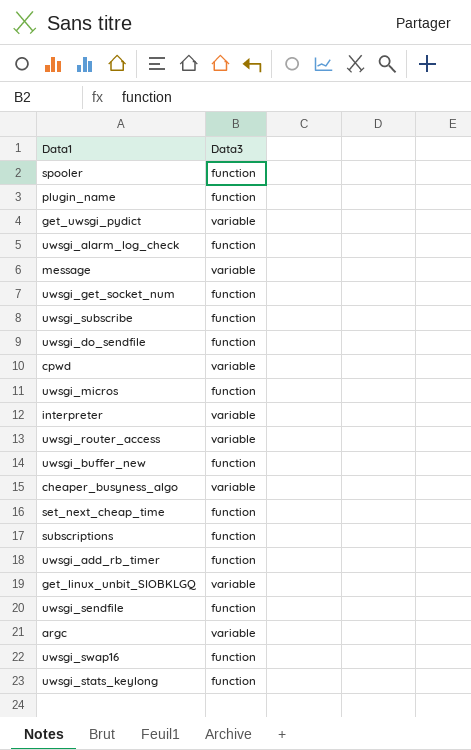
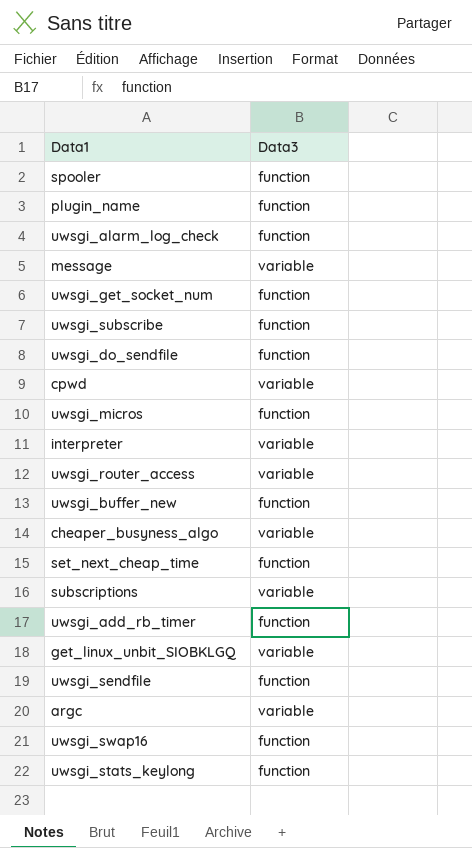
row get_uwsgi_pydict: variable -> none
subscriptions | Data3: function -> variable

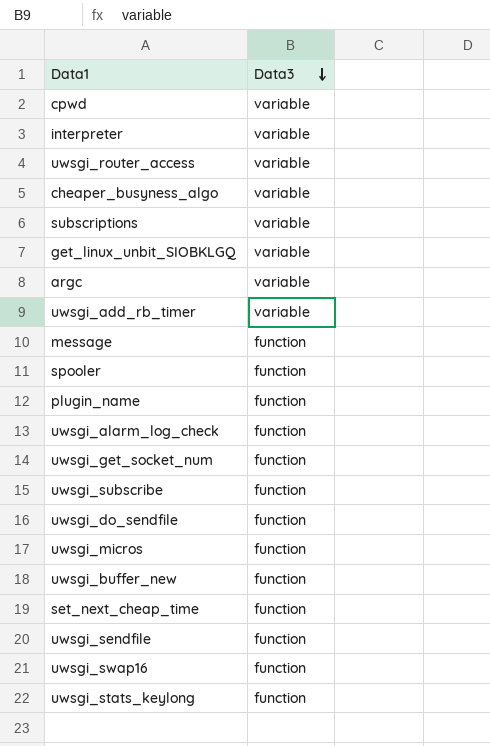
row order: none -> Data3 descending
uwsgi_add_rb_timer | Data3: function -> variable
message | Data3: variable -> function

